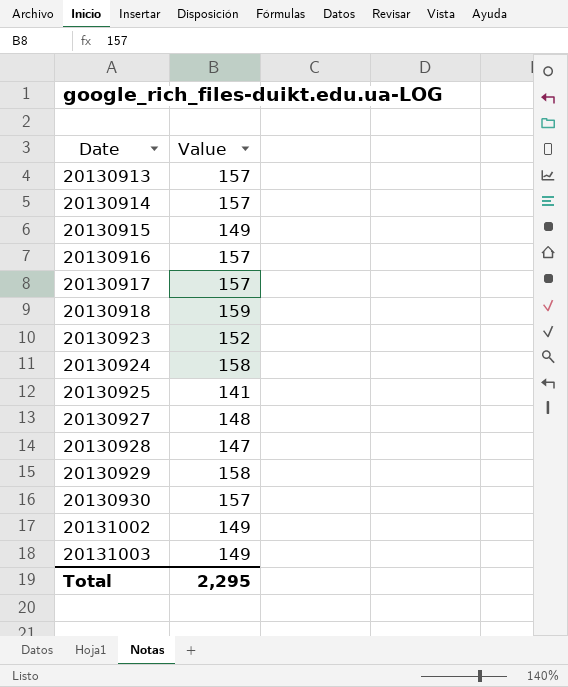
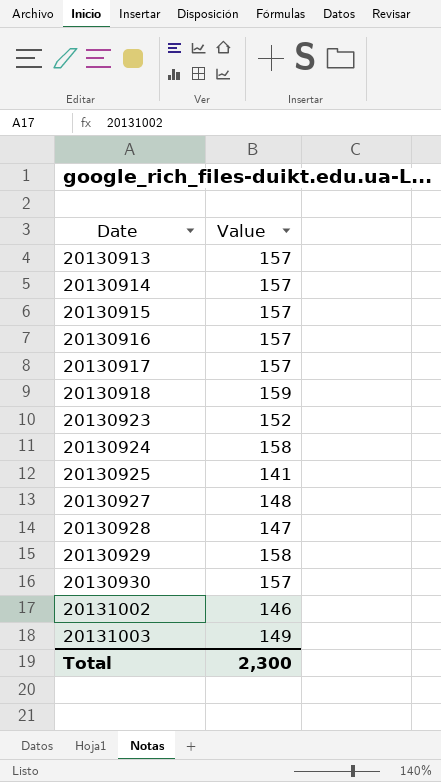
20130915 | Value: 149 -> 157
20131002 | Value: 149 -> 146
Total | Value: 2,295 -> 2,300

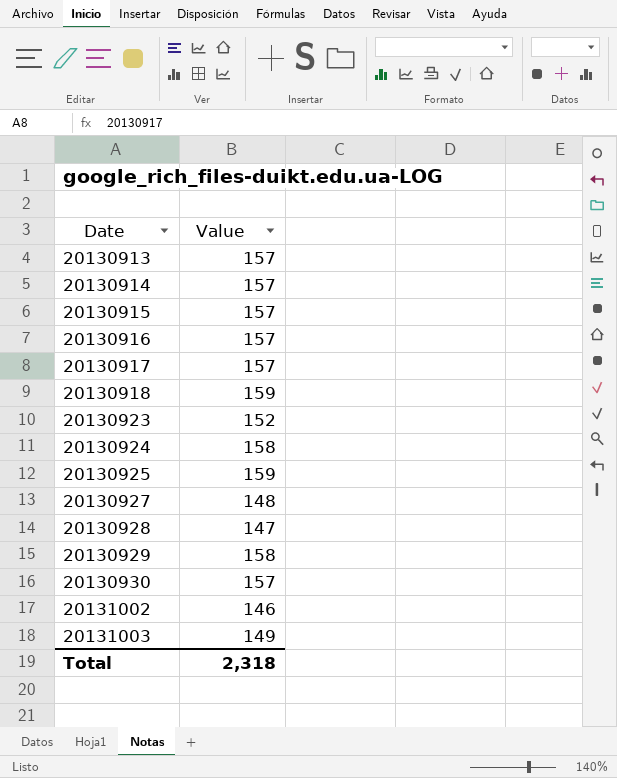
20130925 | Value: 141 -> 159
Total | Value: 2,300 -> 2,318

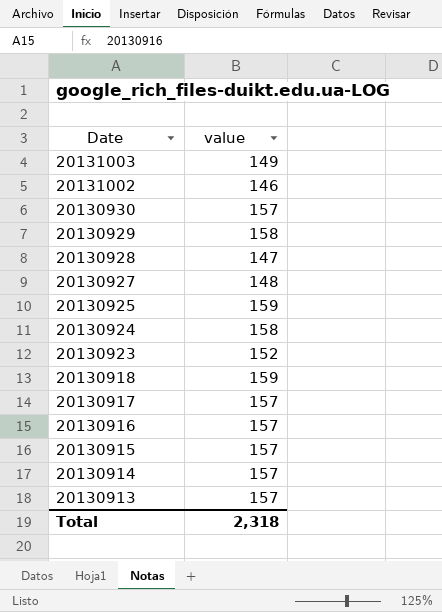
row order: Date ascending -> Date descending
column name: Value -> value

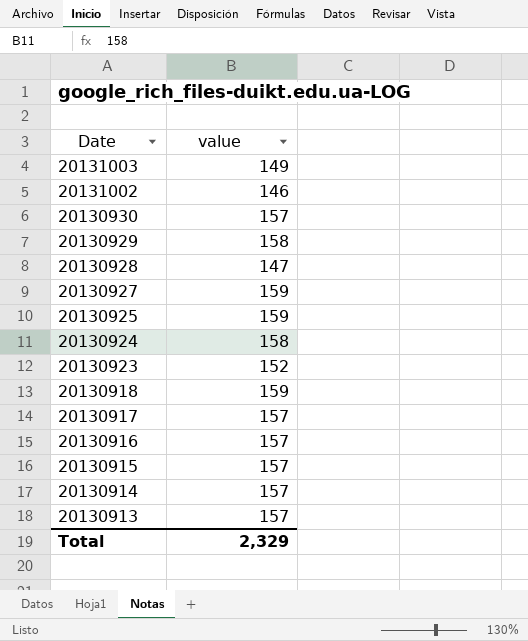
20130927 | value: 148 -> 159
Total | value: 2,318 -> 2,329

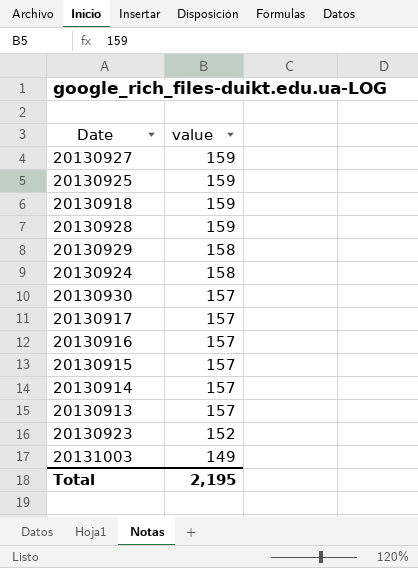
row order: Date descending -> value descending
row 20131002: 146 -> none
20130928 | value: 147 -> 159
Total | value: 2,329 -> 2,195

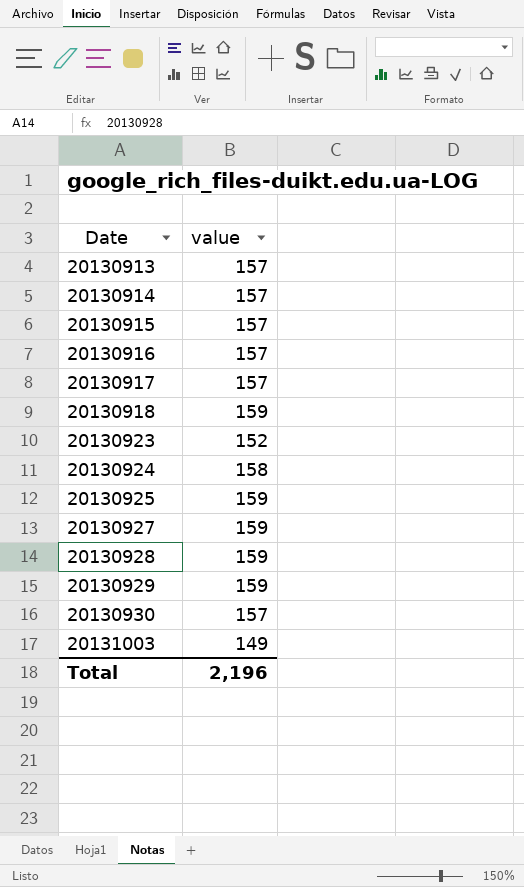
row order: value descending -> Date ascending
20130929 | value: 158 -> 159
Total | value: 2,195 -> 2,196

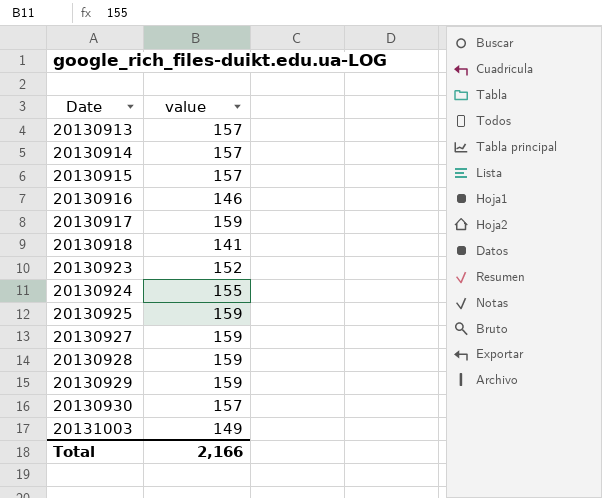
20130916 | value: 157 -> 146
20130917 | value: 157 -> 159
20130918 | value: 159 -> 141
20130924 | value: 158 -> 155
Total | value: 2,196 -> 2,166

